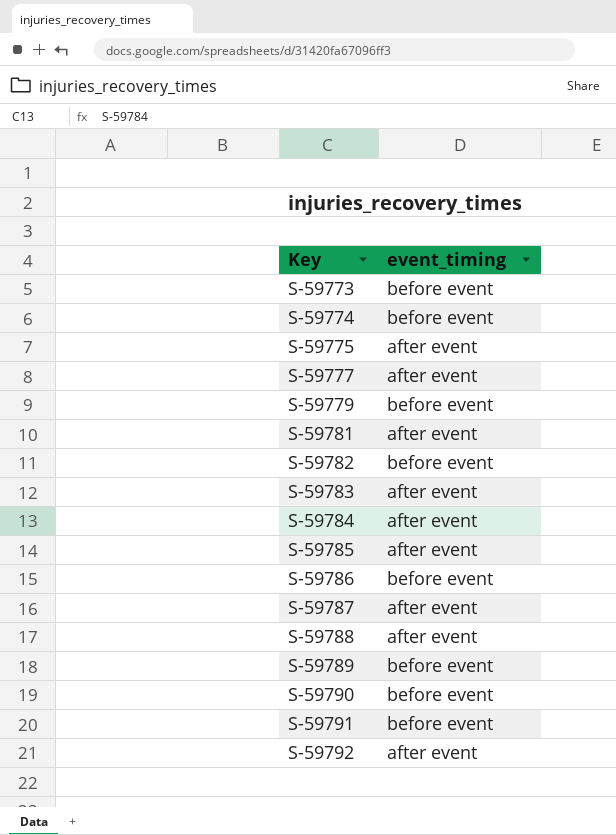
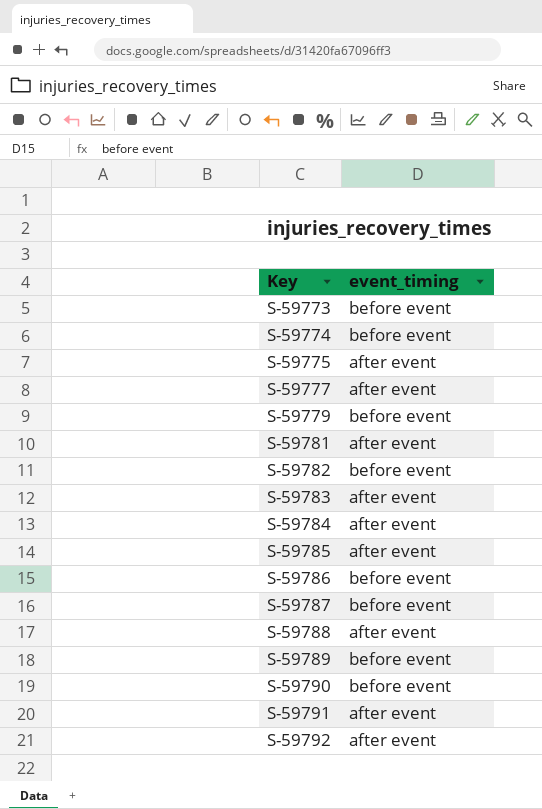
S-59787 | event_timing: after event -> before event
S-59791 | event_timing: before event -> after event

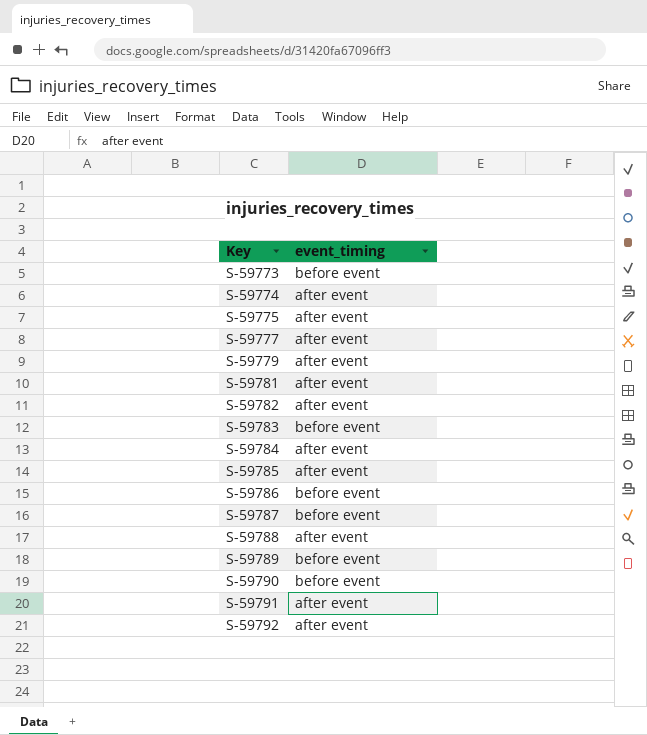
S-59774 | event_timing: before event -> after event
S-59779 | event_timing: before event -> after event
S-59782 | event_timing: before event -> after event
S-59783 | event_timing: after event -> before event

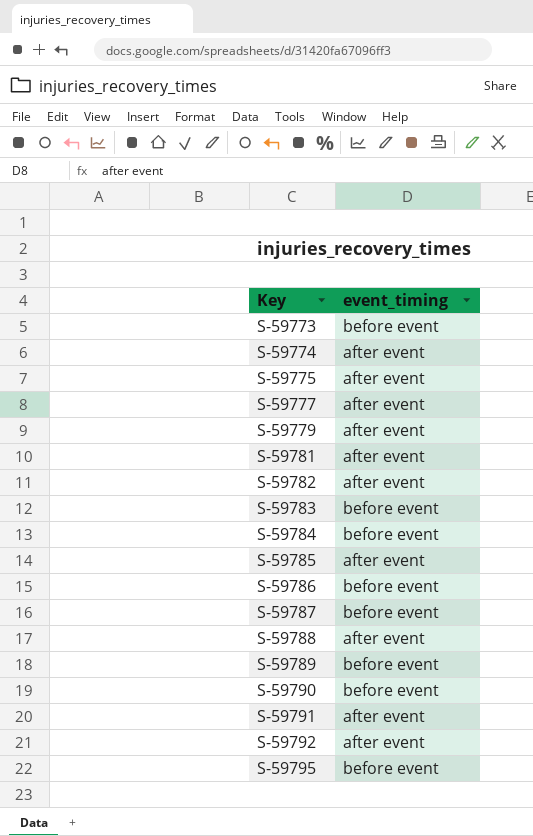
S-59784 | event_timing: after event -> before event
row S-59795: none -> before event

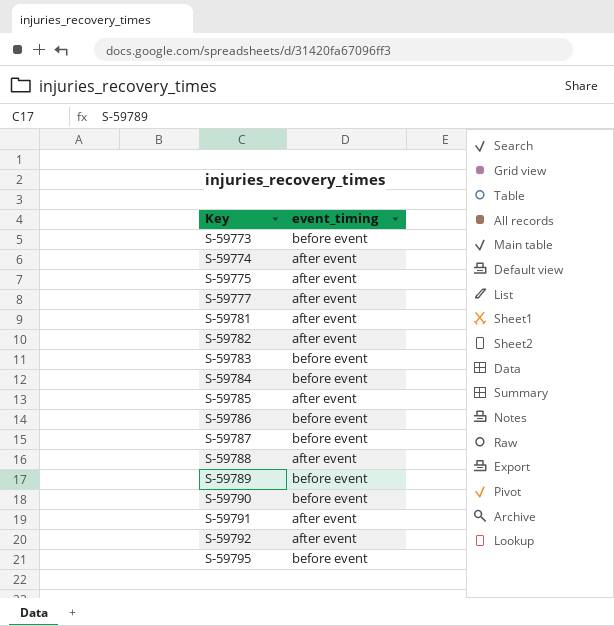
row S-59779: after event -> none

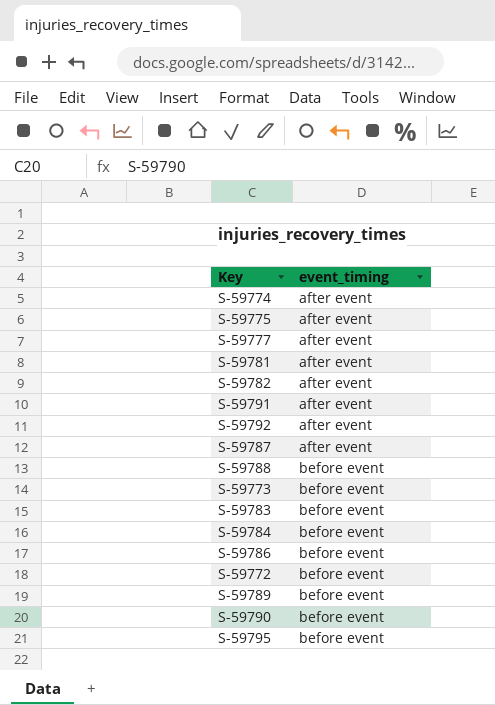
row order: Key ascending -> event_timing ascending
row S-59785: after event -> none
S-59787 | event_timing: before event -> after event
S-59788 | event_timing: after event -> before event
row S-59772: none -> before event

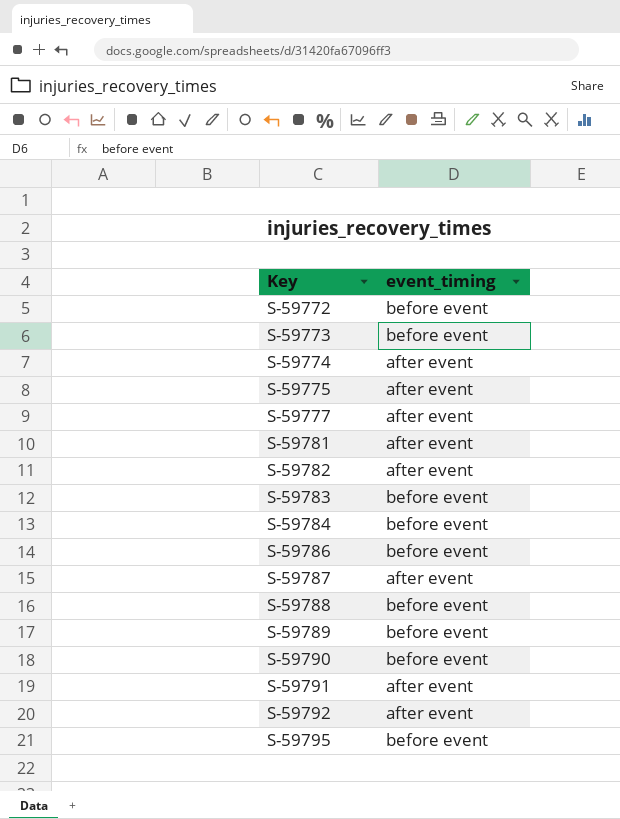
row order: event_timing ascending -> Key ascending

